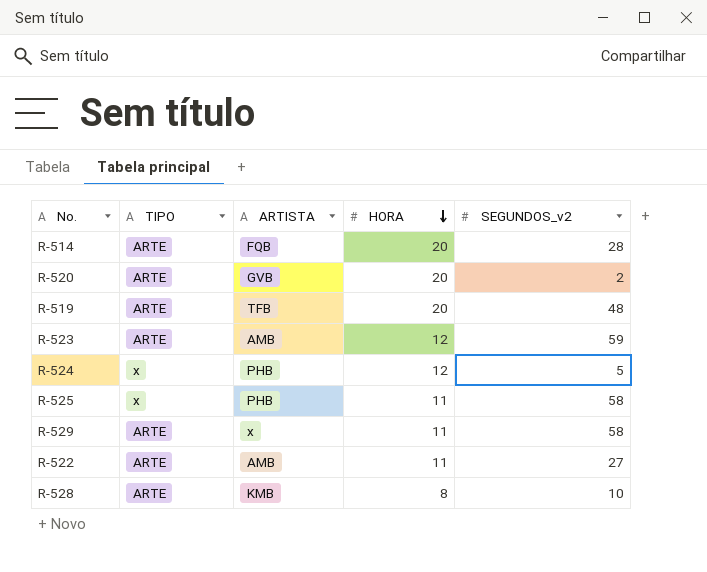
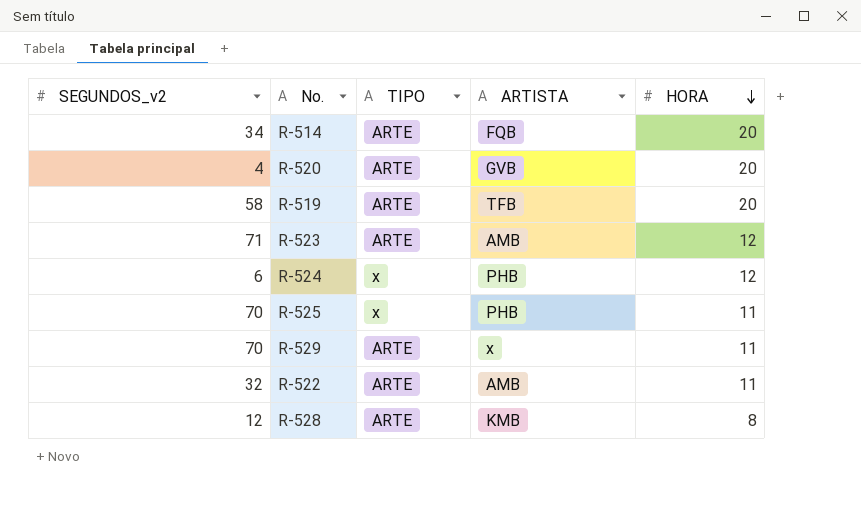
column SEGUNDOS_v2 | position: 5 -> 1
R-514 | SEGUNDOS_v2: 28 -> 34
R-520 | SEGUNDOS_v2: 2 -> 4
R-519 | SEGUNDOS_v2: 48 -> 58
R-523 | SEGUNDOS_v2: 59 -> 71
R-524 | SEGUNDOS_v2: 5 -> 6
R-525 | SEGUNDOS_v2: 58 -> 70
R-529 | SEGUNDOS_v2: 58 -> 70
R-522 | SEGUNDOS_v2: 27 -> 32
R-528 | SEGUNDOS_v2: 10 -> 12

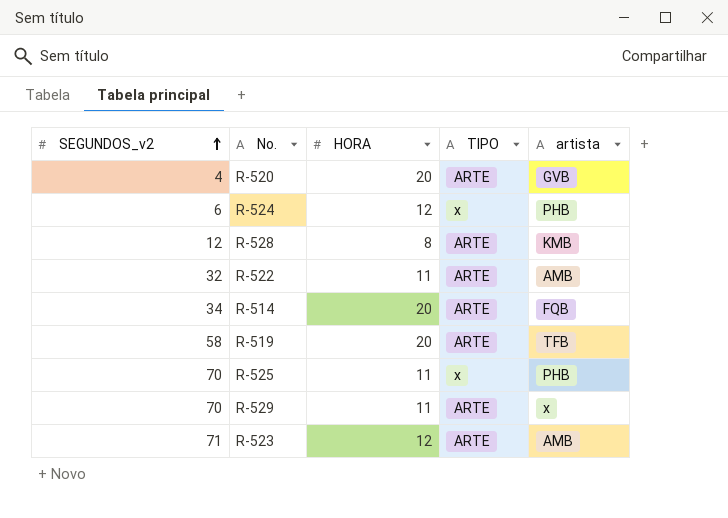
row order: HORA descending -> SEGUNDOS_v2 ascending
column HORA | position: 5 -> 3
column name: ARTISTA -> artista

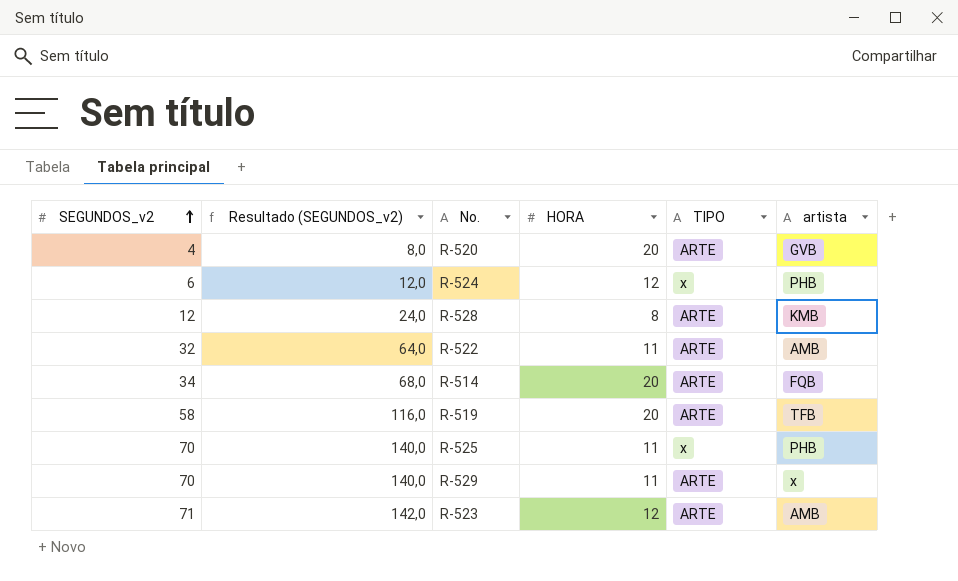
column Resultado (SEGUNDOS_v2) | formula: none -> [SEGUNDOS_v2] * 2

